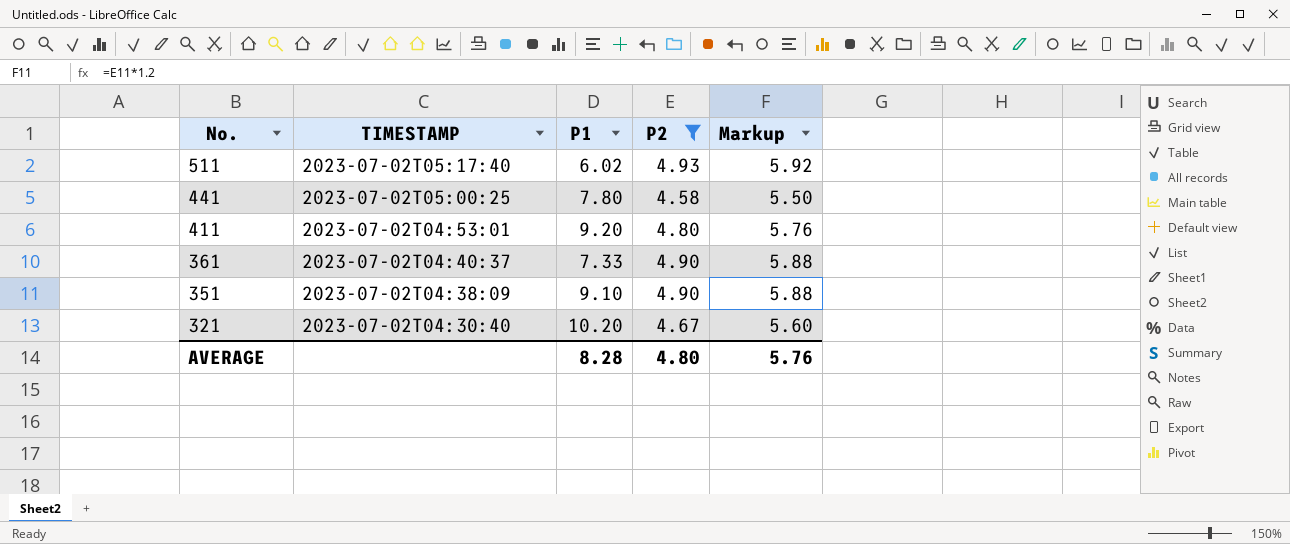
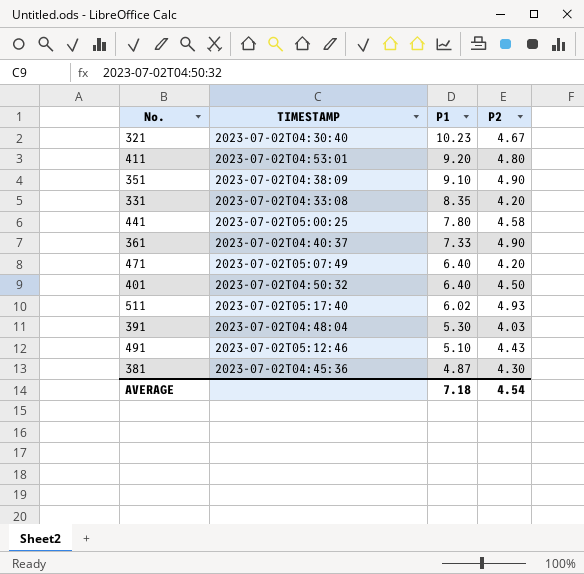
filter: P2 >= 4.58 -> none
row order: No. descending -> P1 descending
column Markup | formula: [P2] * 1.2 -> none
321 | P1: 10.20 -> 10.23
AVERAGE | P1: 8.28 -> 7.18
AVERAGE | P2: 4.80 -> 4.54

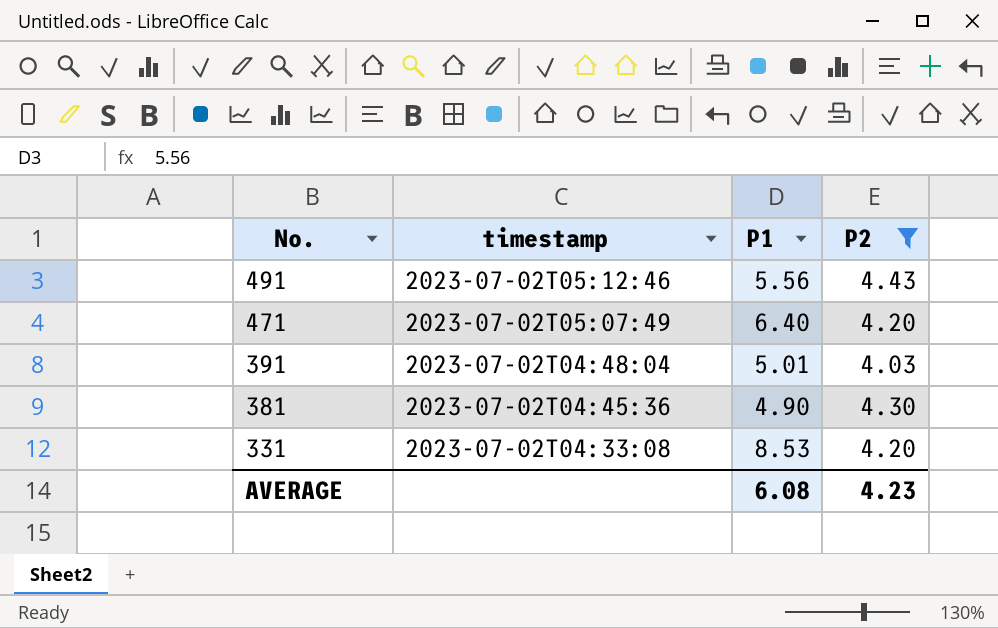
filter: none -> P2 <= 4.43
row order: P1 descending -> No. descending
column name: TIMESTAMP -> timestamp
491 | P1: 5.10 -> 5.56
391 | P1: 5.30 -> 5.01
381 | P1: 4.87 -> 4.90
331 | P1: 8.35 -> 8.53
AVERAGE | P1: 7.18 -> 6.08
AVERAGE | P2: 4.54 -> 4.23

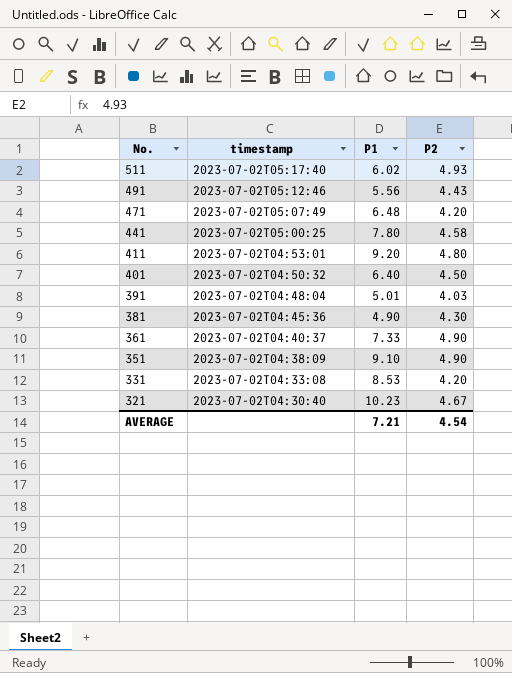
filter: P2 <= 4.43 -> none
471 | P1: 6.40 -> 6.48
AVERAGE | P1: 6.08 -> 7.21
AVERAGE | P2: 4.23 -> 4.54

